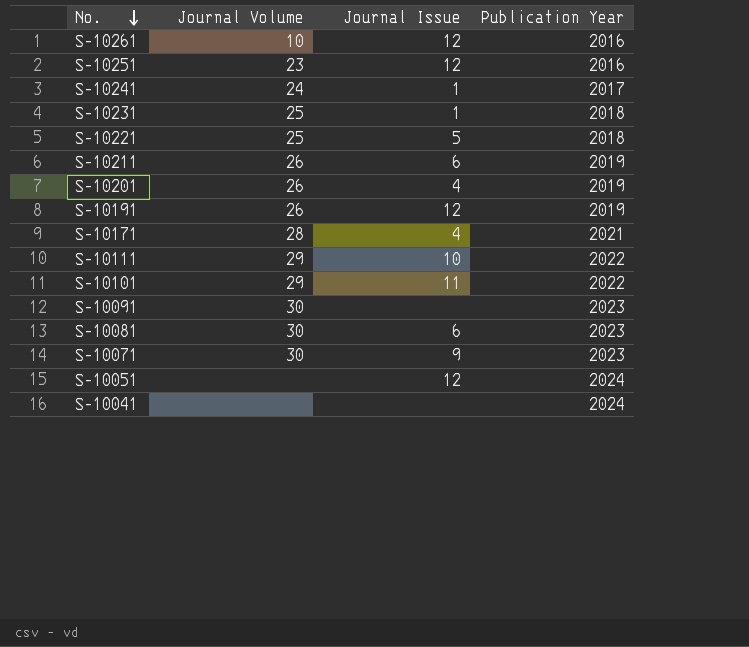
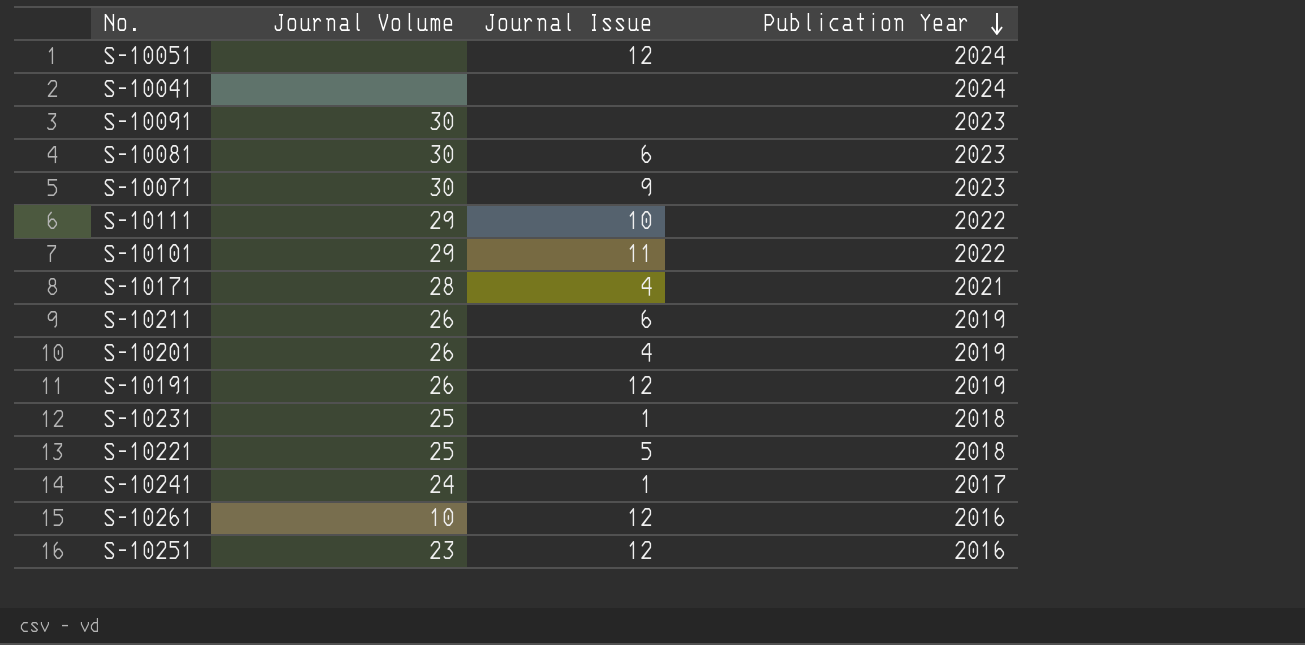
row order: No. descending -> Publication Year descending

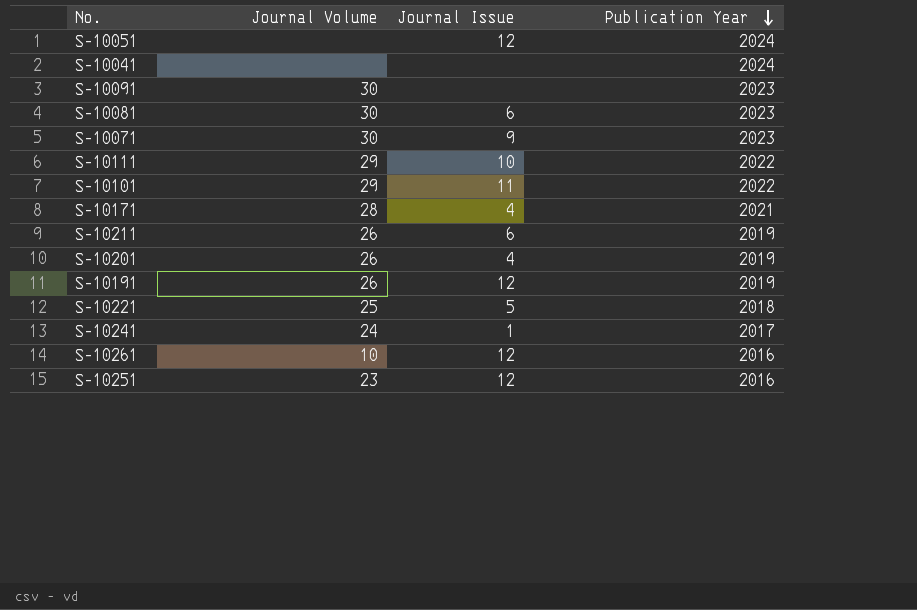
row S-10231: 25 | 1 | 2018 -> none

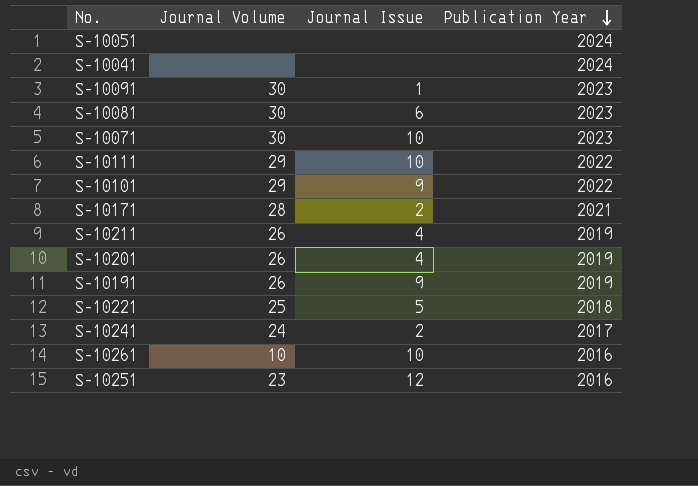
S-10051 | Journal Issue: 12 -> none
S-10091 | Journal Issue: none -> 1
S-10071 | Journal Issue: 9 -> 10
S-10101 | Journal Issue: 11 -> 9
S-10171 | Journal Issue: 4 -> 2
S-10211 | Journal Issue: 6 -> 4
S-10191 | Journal Issue: 12 -> 9
S-10241 | Journal Issue: 1 -> 2
S-10261 | Journal Issue: 12 -> 10

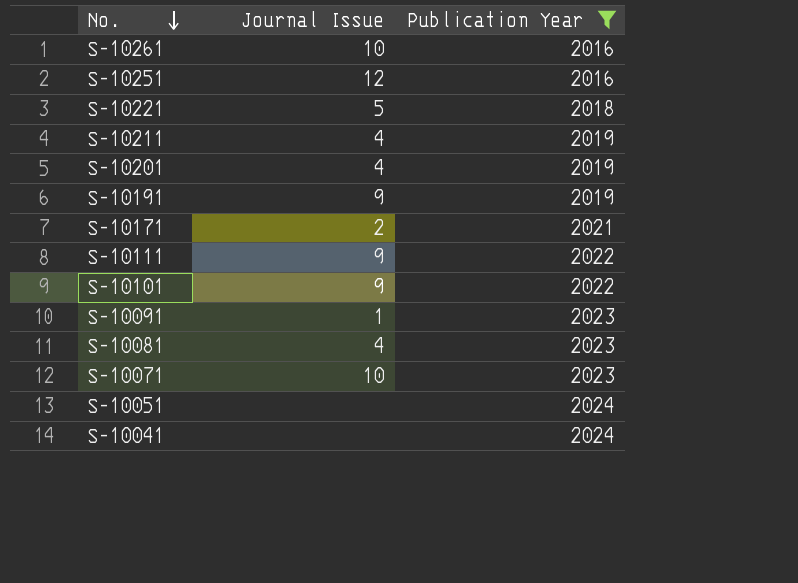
filter: none -> Publication Year != 2017
row order: Publication Year descending -> No. descending
column Journal Volume | position: 2 -> none
S-10111 | Journal Issue: 10 -> 9
S-10081 | Journal Issue: 6 -> 4

